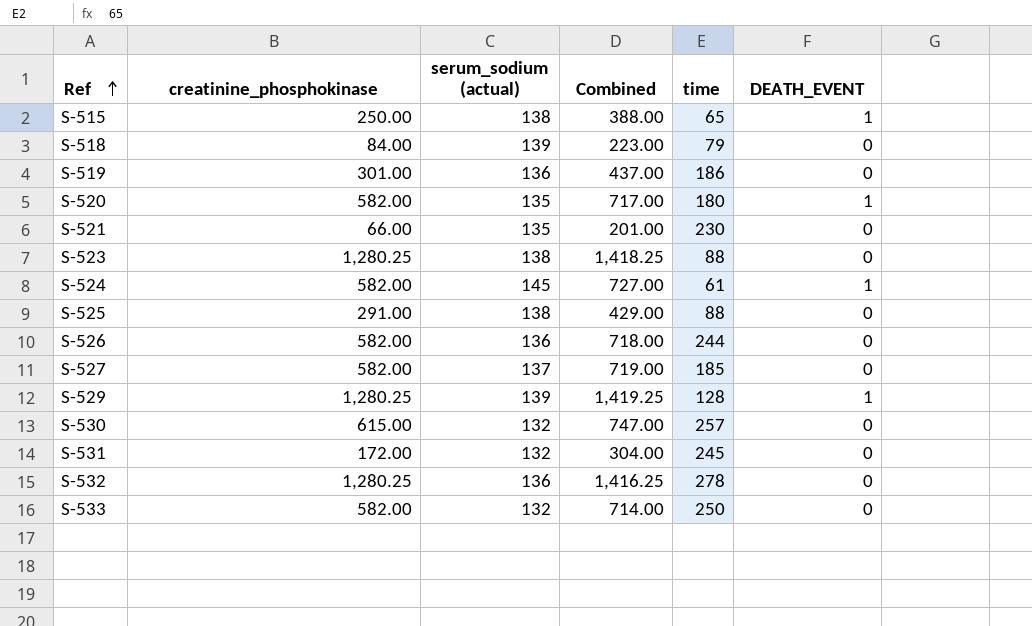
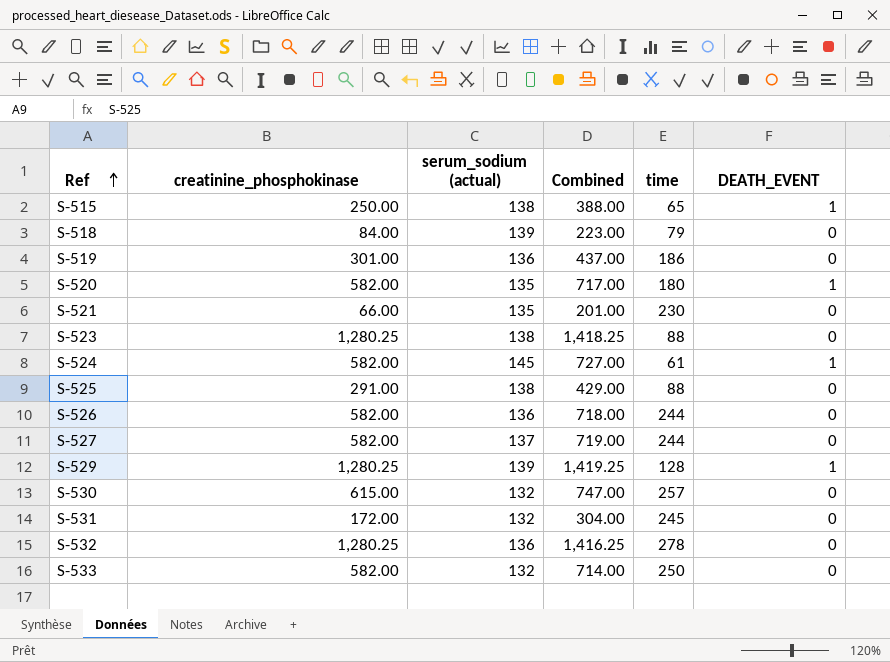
S-527 | time: 185 -> 244

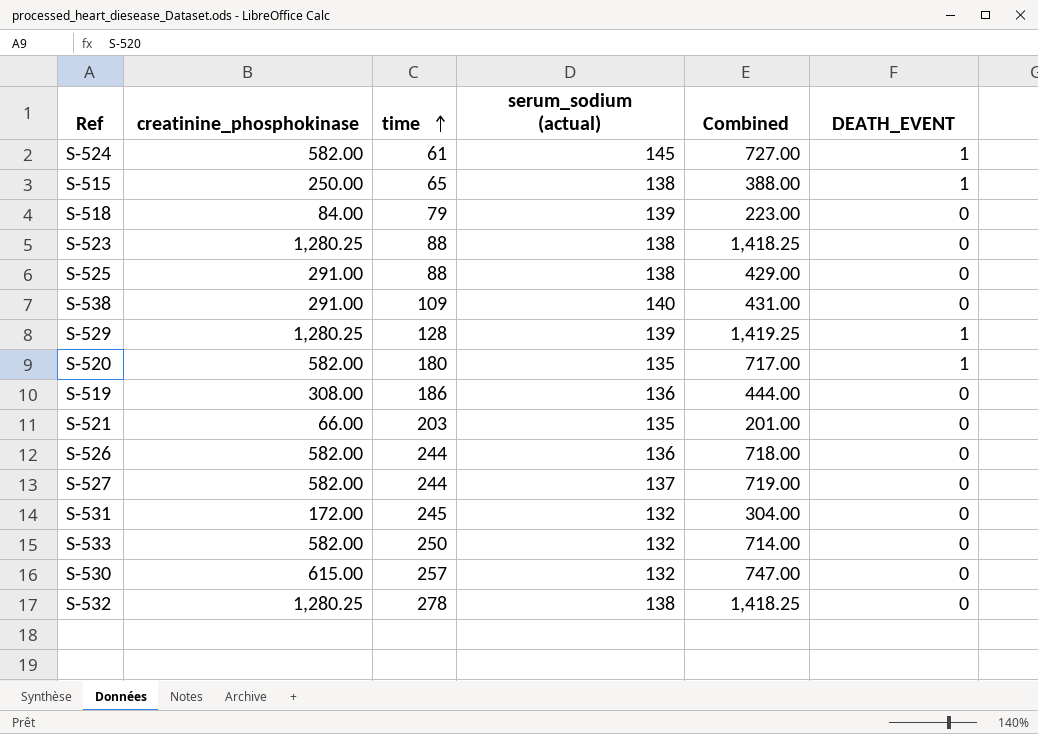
row order: Ref ascending -> time ascending
column time | position: 5 -> 3
row S-538: none -> 291.00 | 109 | 140 | 431.00 | 0
S-519 | creatinine_phosphokinase: 301.00 -> 308.00
S-519 | Combined: 437.00 -> 444.00
S-521 | time: 230 -> 203
S-532 | serum_sodium (actual): 136 -> 138
S-532 | Combined: 1,416.25 -> 1,418.25

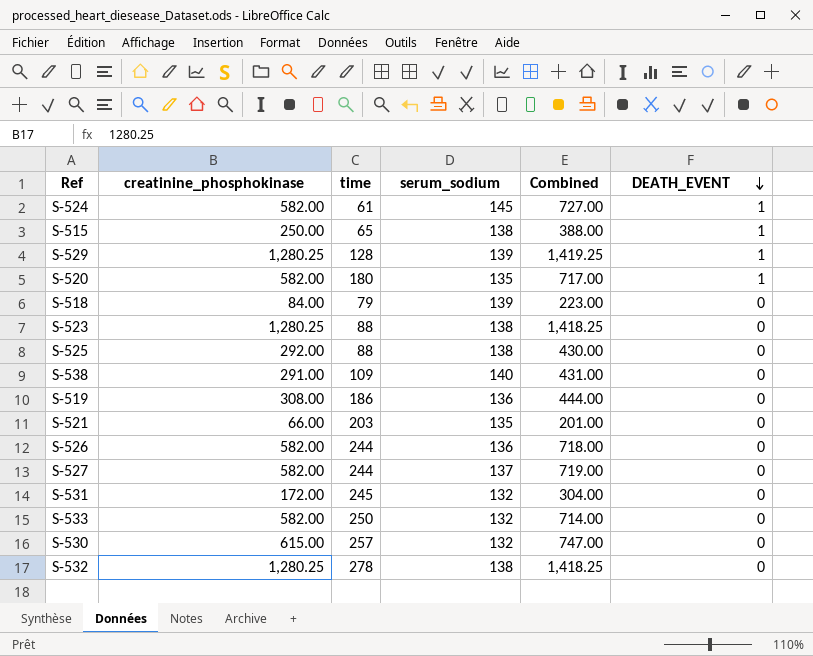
row order: time ascending -> DEATH_EVENT descending
column name: serum_sodium (actual) -> serum_sodium
S-525 | creatinine_phosphokinase: 291.00 -> 292.00
S-525 | Combined: 429.00 -> 430.00

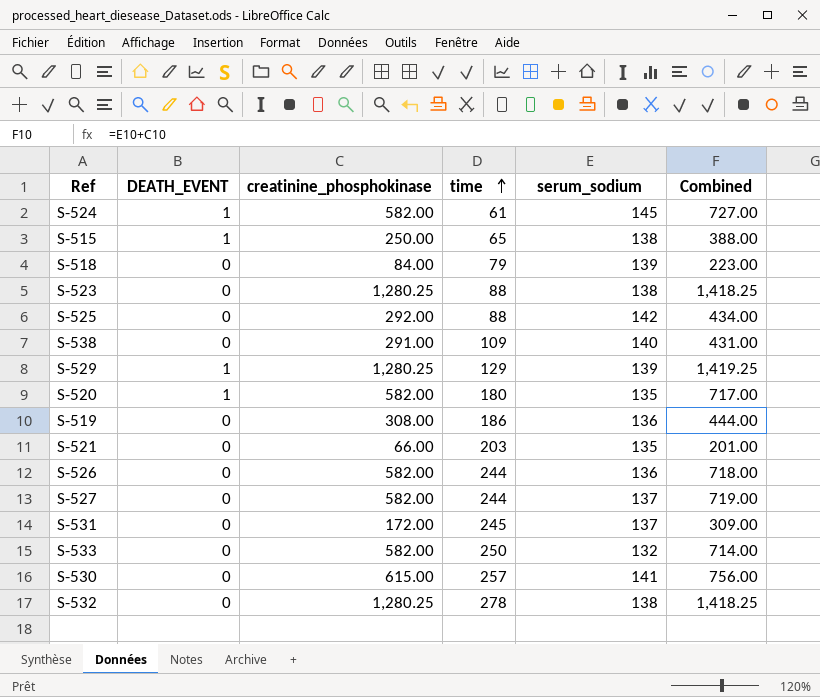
row order: DEATH_EVENT descending -> time ascending
column DEATH_EVENT | position: 6 -> 2
S-525 | serum_sodium: 138 -> 142
S-525 | Combined: 430.00 -> 434.00
S-529 | time: 128 -> 129
S-531 | serum_sodium: 132 -> 137
S-531 | Combined: 304.00 -> 309.00
S-530 | serum_sodium: 132 -> 141
S-530 | Combined: 747.00 -> 756.00

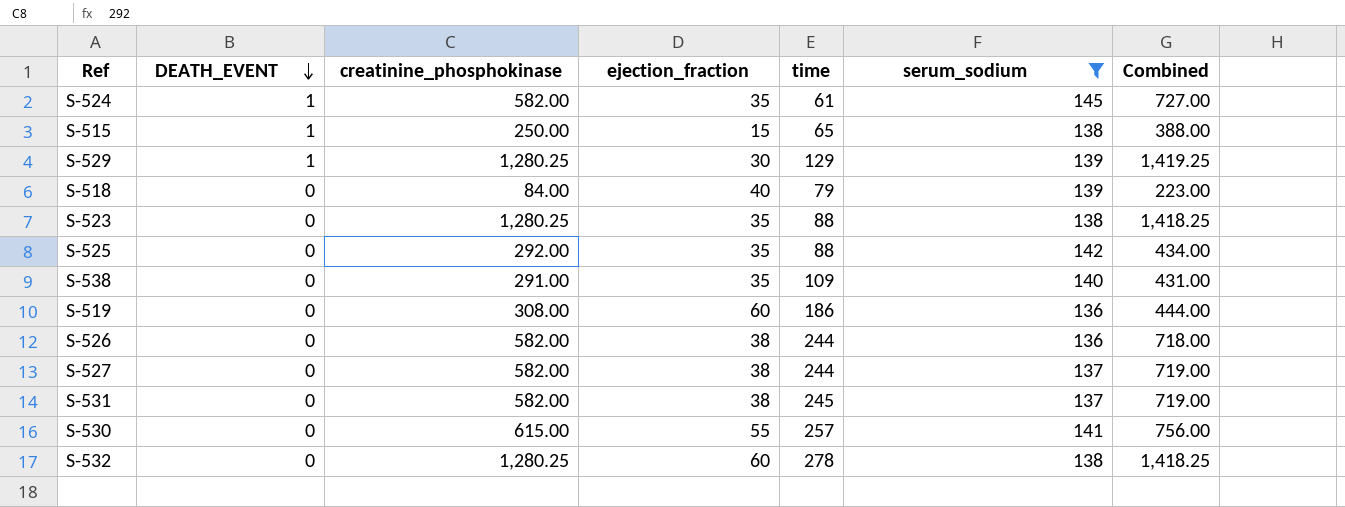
filter: none -> serum_sodium >= 136
row order: time ascending -> DEATH_EVENT descending
column ejection_fraction | position: none -> 4
S-531 | creatinine_phosphokinase: 172.00 -> 582.00
S-531 | Combined: 309.00 -> 719.00

